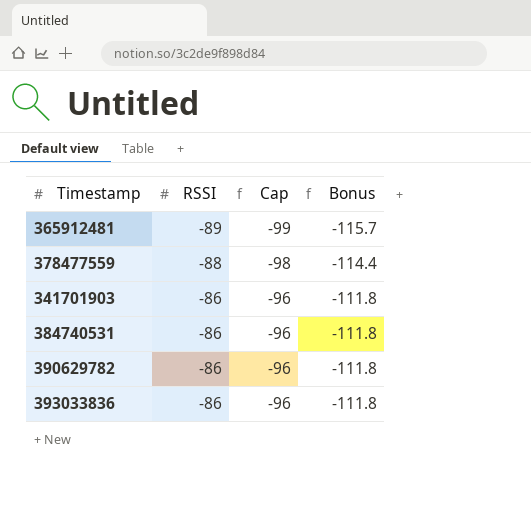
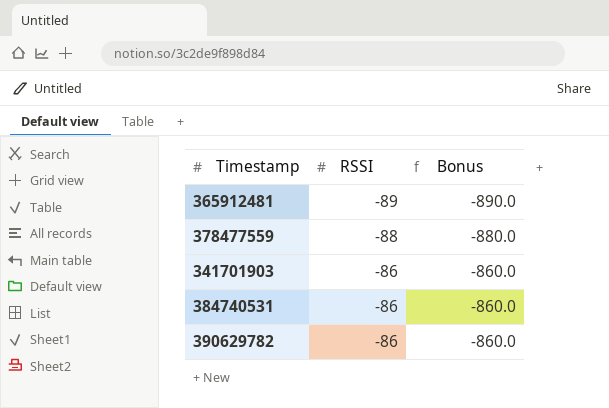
column Cap | formula: [RSSI] - 10 -> none
column Bonus | formula: [RSSI] * 1.3 -> [RSSI] * 10
row 393033836: -86 | -96 | -111.8 -> none

